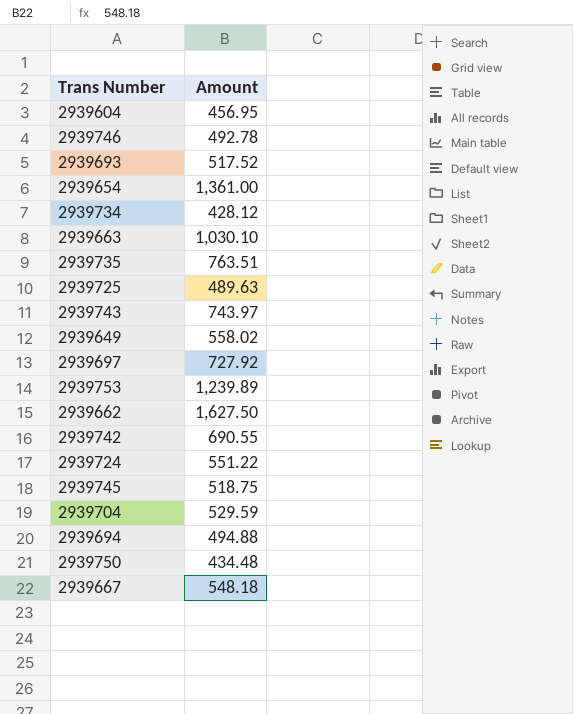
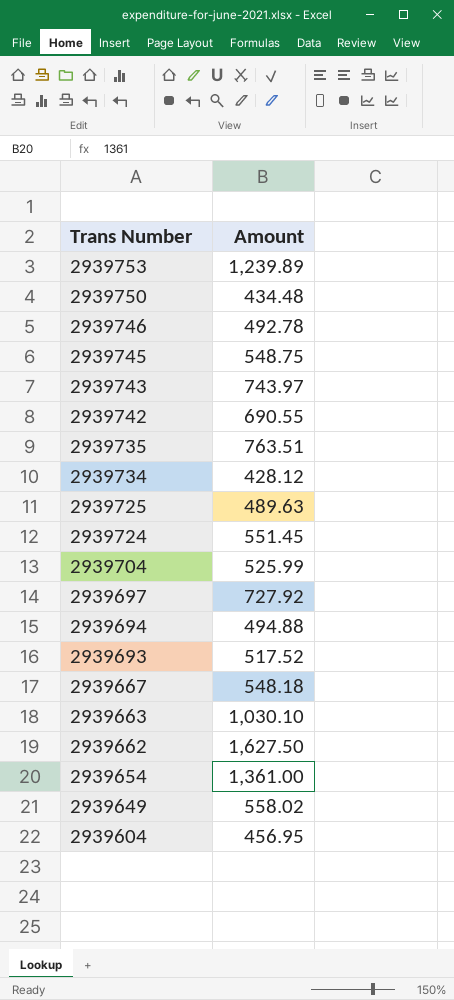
row order: none -> Trans Number descending
2939745 | Amount: 518.75 -> 548.75
2939724 | Amount: 551.22 -> 551.45
2939704 | Amount: 529.59 -> 525.99

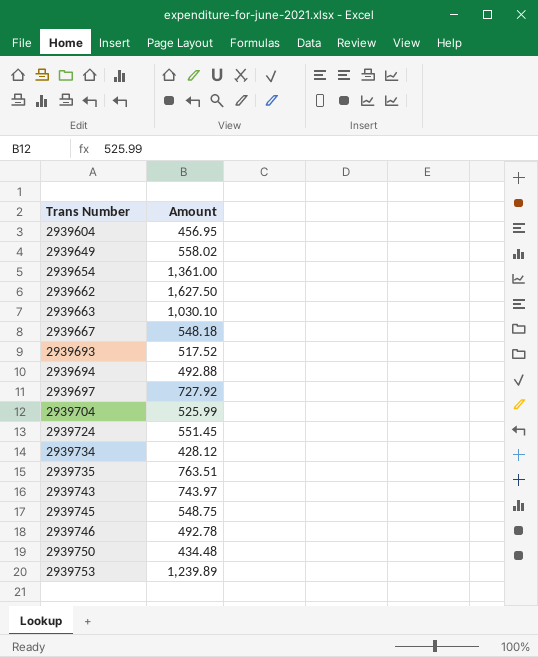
row order: Trans Number descending -> Trans Number ascending
row 2939742: 690.55 -> none
row 2939725: 489.63 -> none
2939694 | Amount: 494.88 -> 492.88

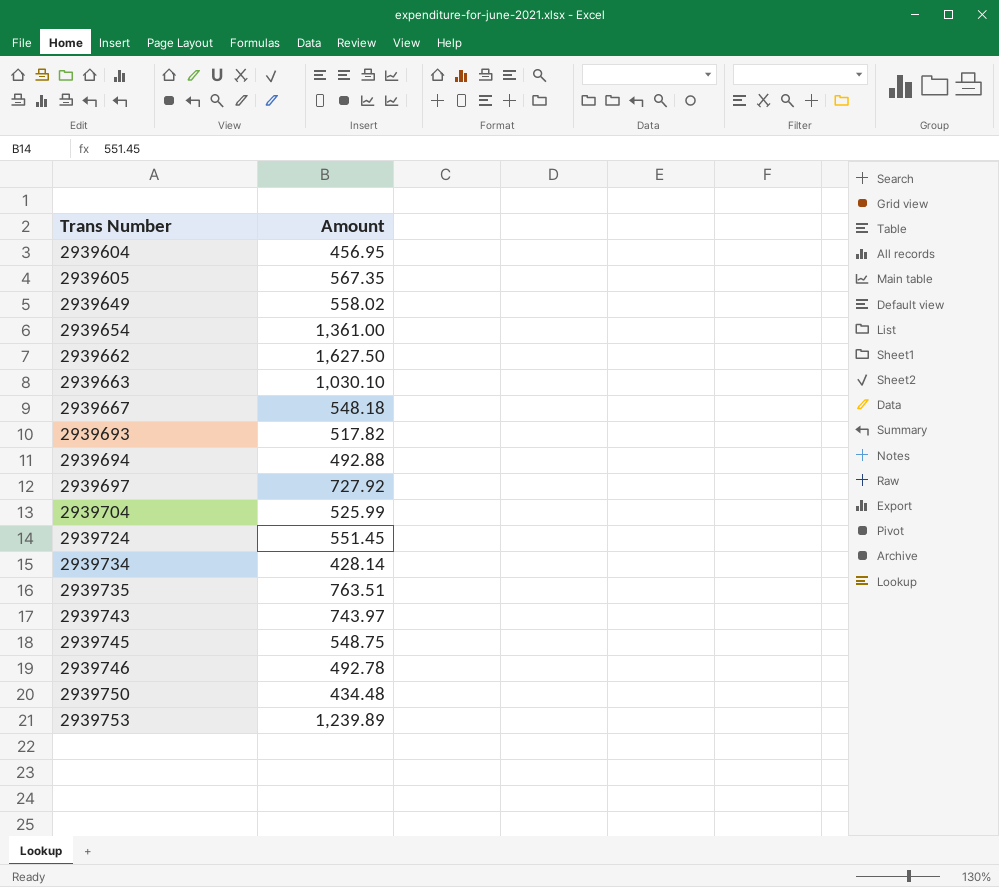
row 2939605: none -> 567.35
2939693 | Amount: 517.52 -> 517.82
2939734 | Amount: 428.12 -> 428.14

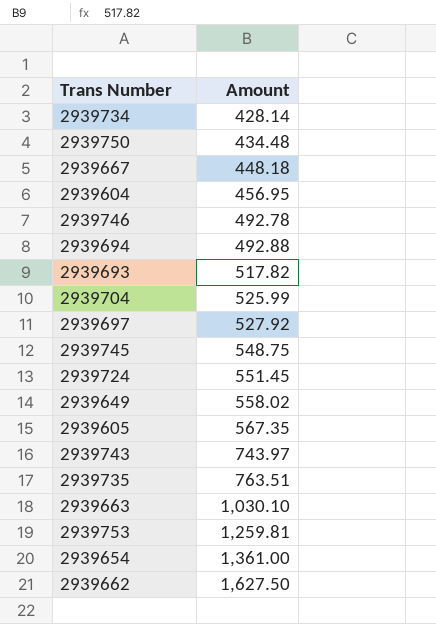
row order: Trans Number ascending -> Amount ascending
2939667 | Amount: 548.18 -> 448.18
2939697 | Amount: 727.92 -> 527.92
2939753 | Amount: 1,239.89 -> 1,259.81

